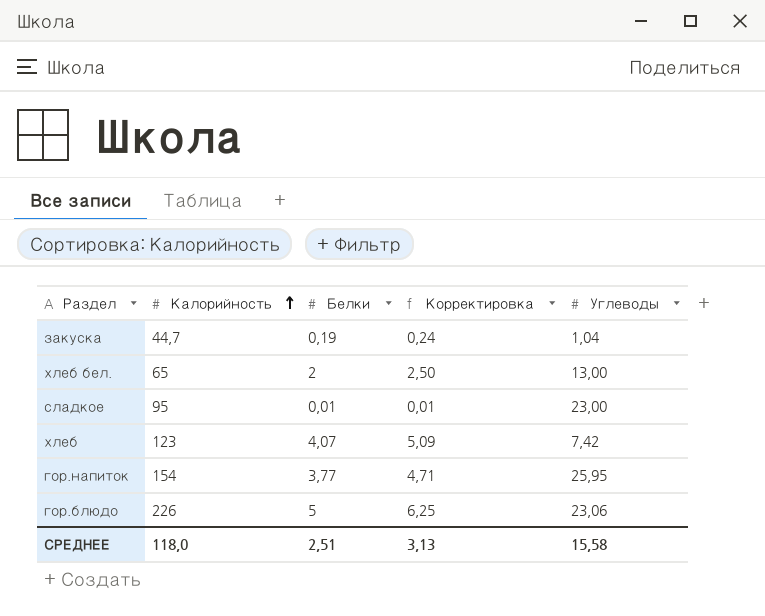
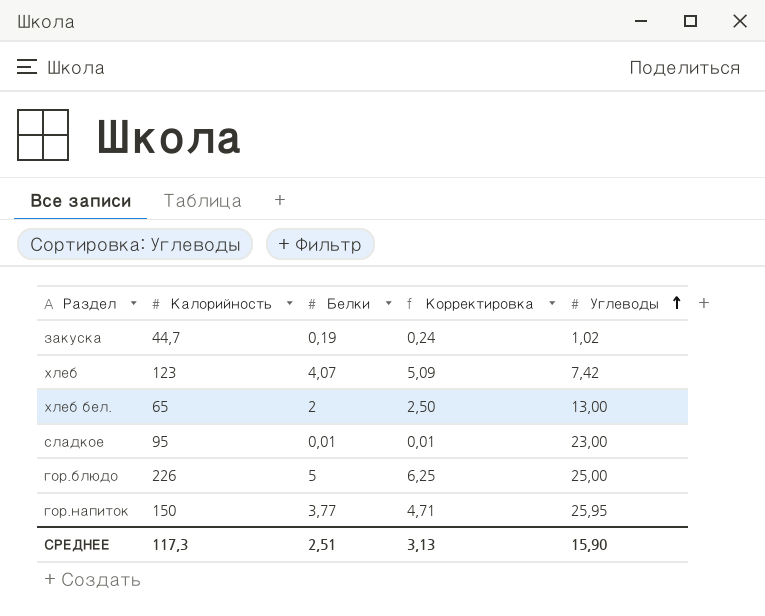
row order: Калорийность ascending -> Углеводы ascending
закуска | Углеводы: 1,04 -> 1,02
гор.блюдо | Углеводы: 23,06 -> 25,00
гор.напиток | Калорийность: 154 -> 150
СРЕДНЕЕ | Калорийность: 118,0 -> 117,3
СРЕДНЕЕ | Углеводы: 15,58 -> 15,90

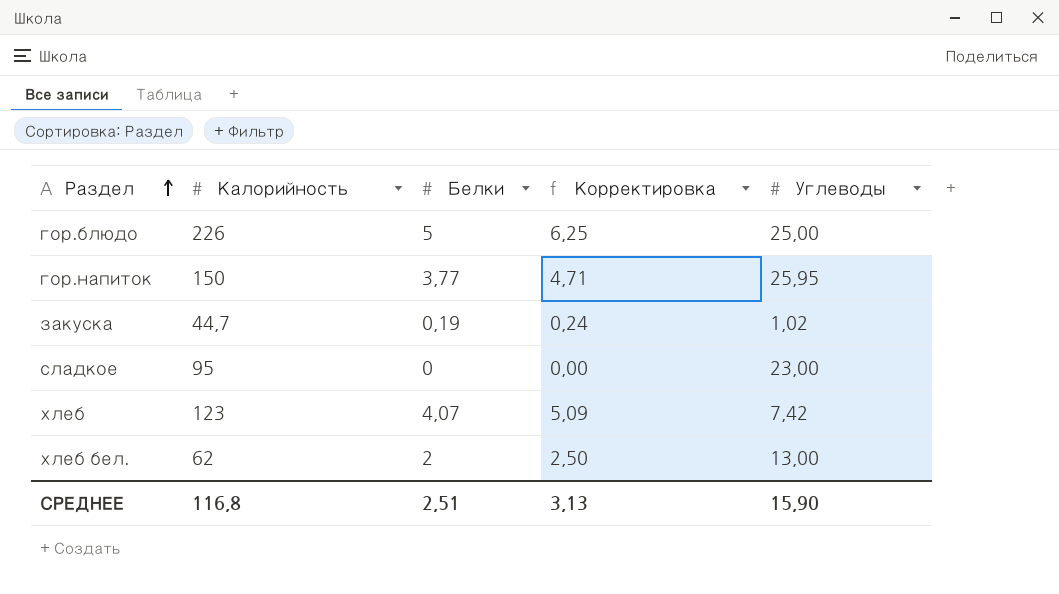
row order: Углеводы ascending -> Раздел ascending
сладкое | Белки: 0,01 -> 0
сладкое | Корректировка: 0,01 -> 0,00
хлеб бел. | Калорийность: 65 -> 62
СРЕДНЕЕ | Калорийность: 117,3 -> 116,8

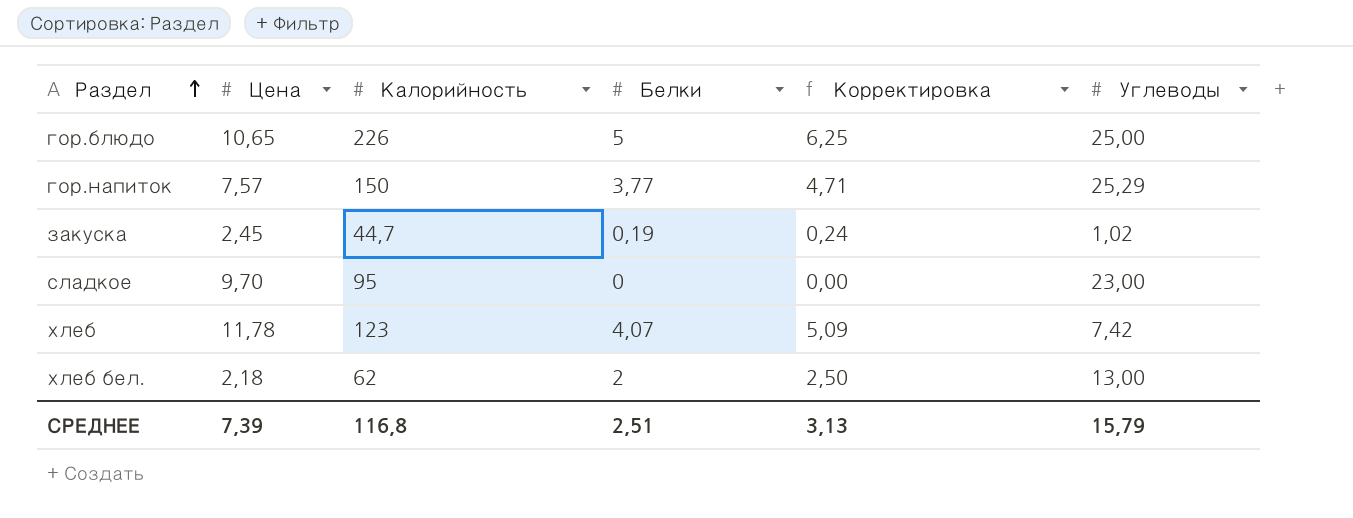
column Цена | position: none -> 2
гор.напиток | Углеводы: 25,95 -> 25,29
СРЕДНЕЕ | Углеводы: 15,90 -> 15,79

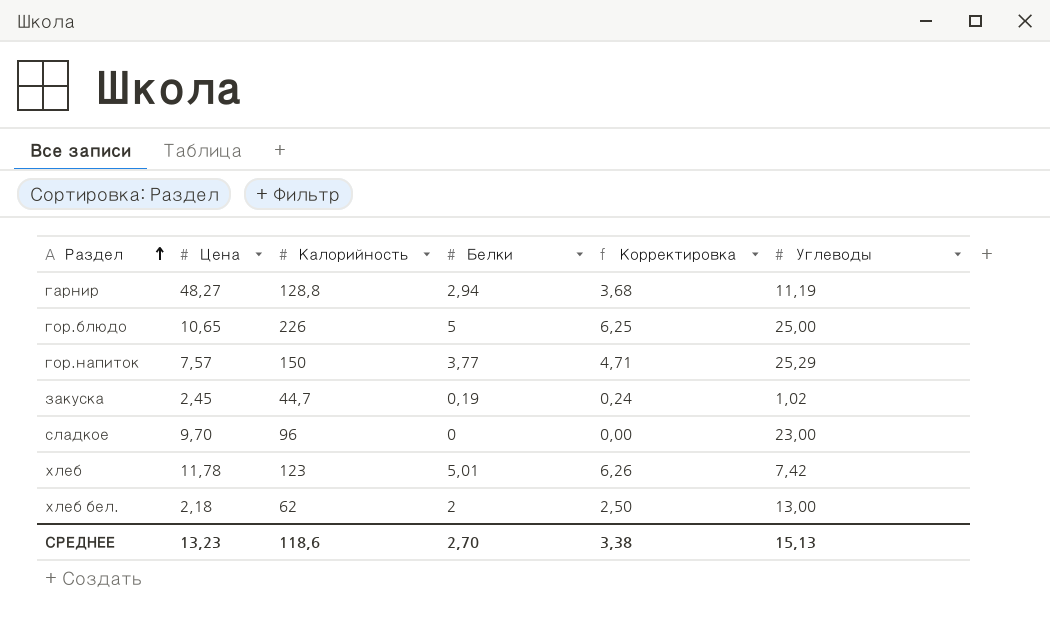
row гарнир: none -> 48,27 | 128,8 | 2,94 | 3,68 | 11,19
сладкое | Калорийность: 95 -> 96
хлеб | Белки: 4,07 -> 5,01
хлеб | Корректировка: 5,09 -> 6,26
СРЕДНЕЕ | Цена: 7,39 -> 13,23
СРЕДНЕЕ | Калорийность: 116,8 -> 118,6
СРЕДНЕЕ | Белки: 2,51 -> 2,70
СРЕДНЕЕ | Корректировка: 3,13 -> 3,38
СРЕДНЕЕ | Углеводы: 15,79 -> 15,13

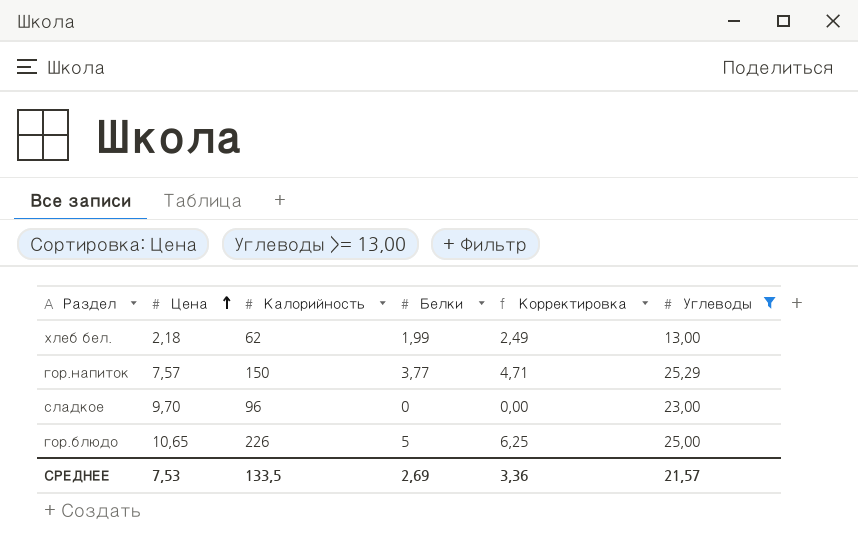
filter: none -> Углеводы >= 13,00
row order: Раздел ascending -> Цена ascending
хлеб бел. | Белки: 2 -> 1,99
хлеб бел. | Корректировка: 2,50 -> 2,49
СРЕДНЕЕ | Цена: 13,23 -> 7,53
СРЕДНЕЕ | Калорийность: 118,6 -> 133,5
СРЕДНЕЕ | Белки: 2,70 -> 2,69
СРЕДНЕЕ | Корректировка: 3,38 -> 3,36
СРЕДНЕЕ | Углеводы: 15,13 -> 21,57

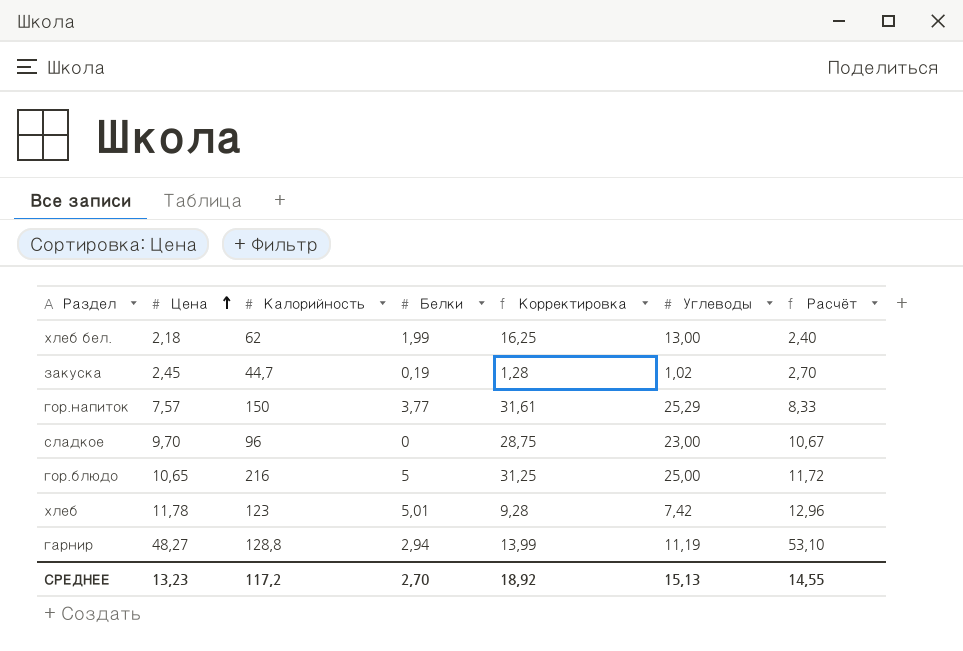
filter: Углеводы >= 13,00 -> none
column Корректировка | formula: [Белки] * 1,25 -> [Углеводы] * 1,25
column Расчёт | formula: none -> [Цена] * 1,1
гор.блюдо | Калорийность: 226 -> 216
СРЕДНЕЕ | Цена: 7,53 -> 13,23
СРЕДНЕЕ | Калорийность: 133,5 -> 117,2
СРЕДНЕЕ | Белки: 2,69 -> 2,70
СРЕДНЕЕ | Корректировка: 3,36 -> 18,92
СРЕДНЕЕ | Углеводы: 21,57 -> 15,13

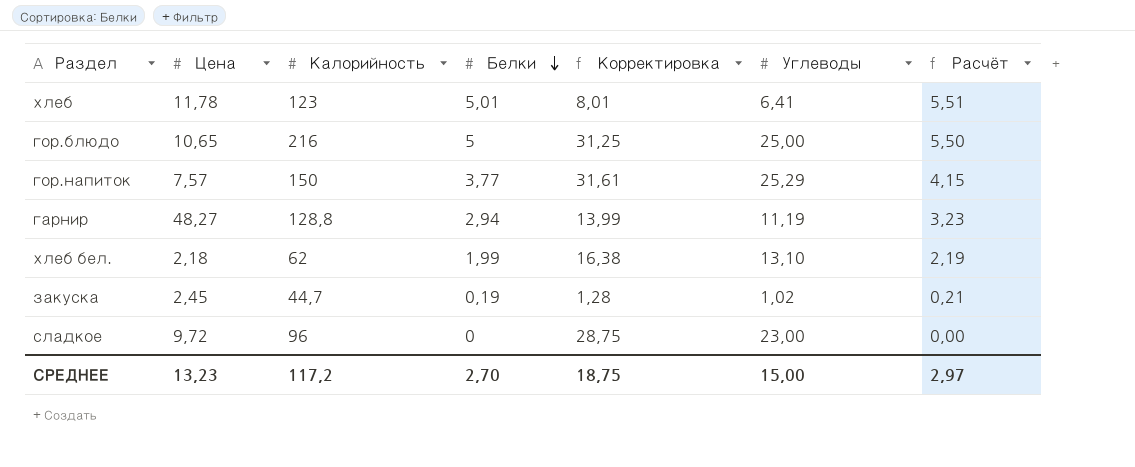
row order: Цена ascending -> Белки descending
column Расчёт | formula: [Цена] * 1,1 -> [Белки] * 1,1
хлеб | Корректировка: 9,28 -> 8,01
хлеб | Углеводы: 7,42 -> 6,41
хлеб бел. | Корректировка: 16,25 -> 16,38
хлеб бел. | Углеводы: 13,00 -> 13,10
сладкое | Цена: 9,70 -> 9,72
СРЕДНЕЕ | Корректировка: 18,92 -> 18,75
СРЕДНЕЕ | Углеводы: 15,13 -> 15,00
СРЕДНЕЕ | Расчёт: 14,55 -> 2,97

